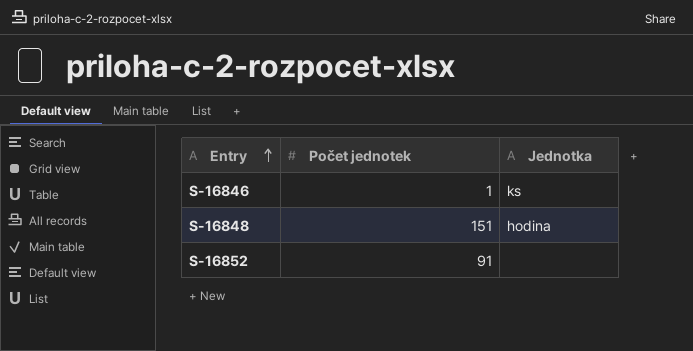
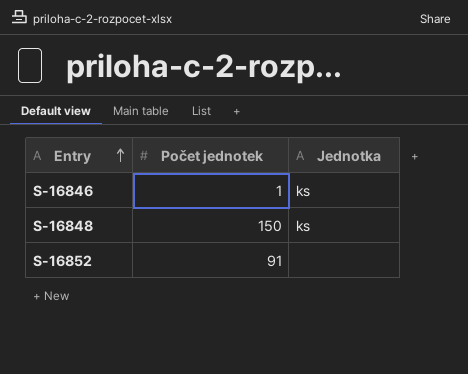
S-16848 | Počet jednotek: 151 -> 150
S-16848 | Jednotka: hodina -> ks

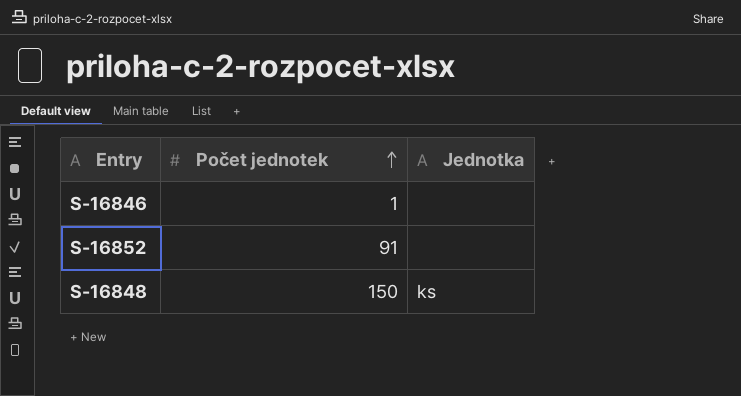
row order: Entry ascending -> Počet jednotek ascending
S-16846 | Jednotka: ks -> none

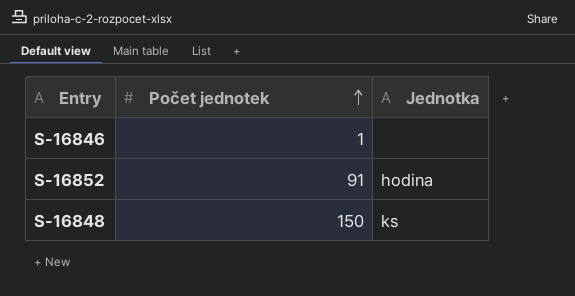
S-16852 | Jednotka: none -> hodina

